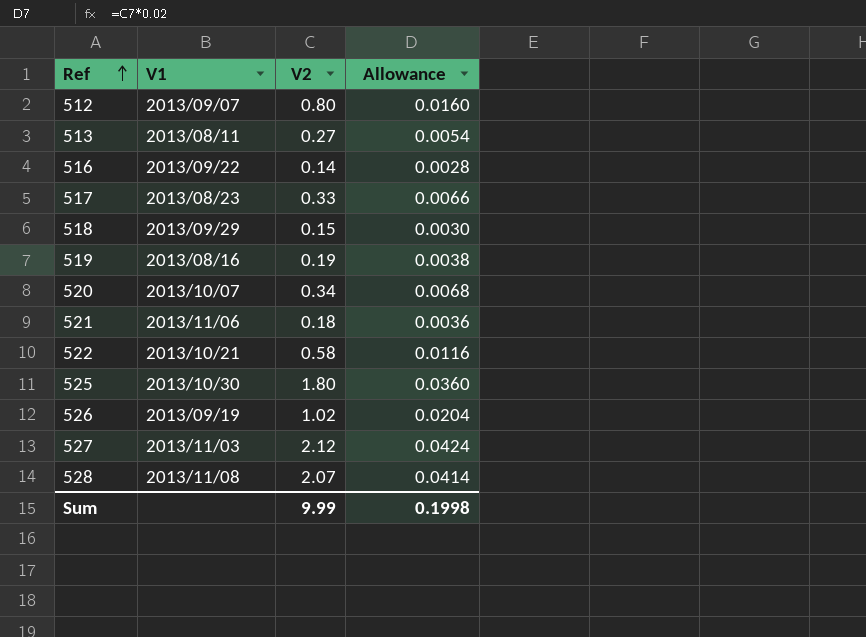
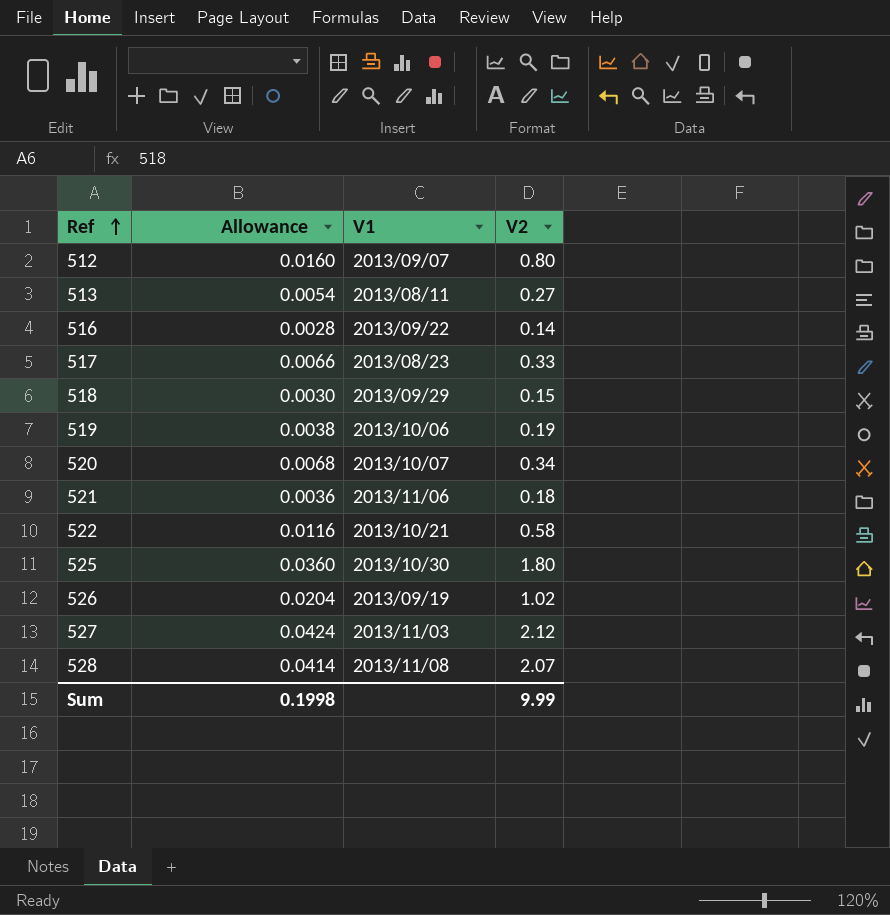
column Allowance | position: 4 -> 2
519 | V1: 2013/08/16 -> 2013/10/06

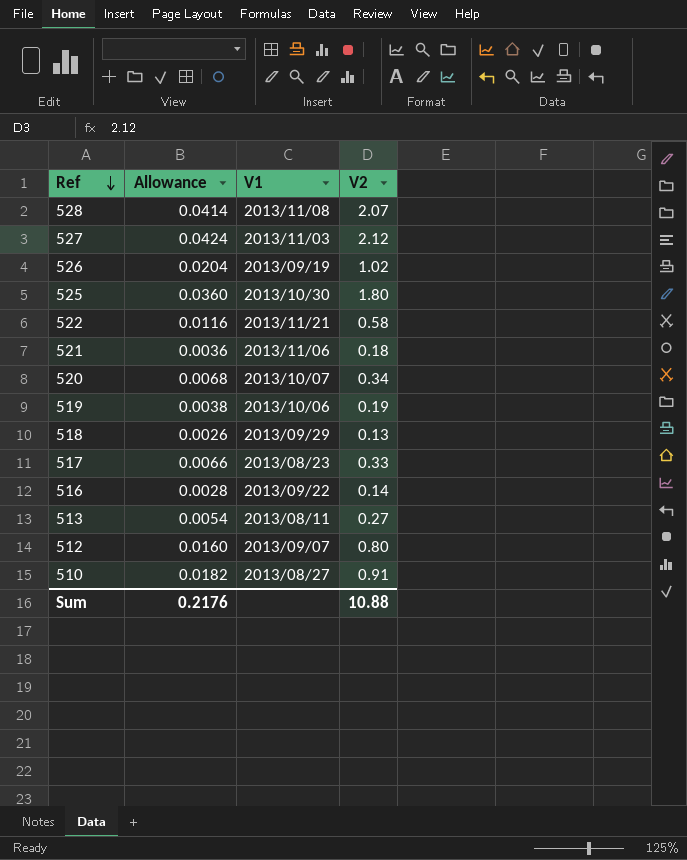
row order: Ref ascending -> Ref descending
522 | V1: 2013/10/21 -> 2013/11/21
518 | Allowance: 0.0030 -> 0.0026
518 | V2: 0.15 -> 0.13
row 510: none -> 0.0182 | 2013/08/27 | 0.91
Sum | Allowance: 0.1998 -> 0.2176
Sum | V2: 9.99 -> 10.88

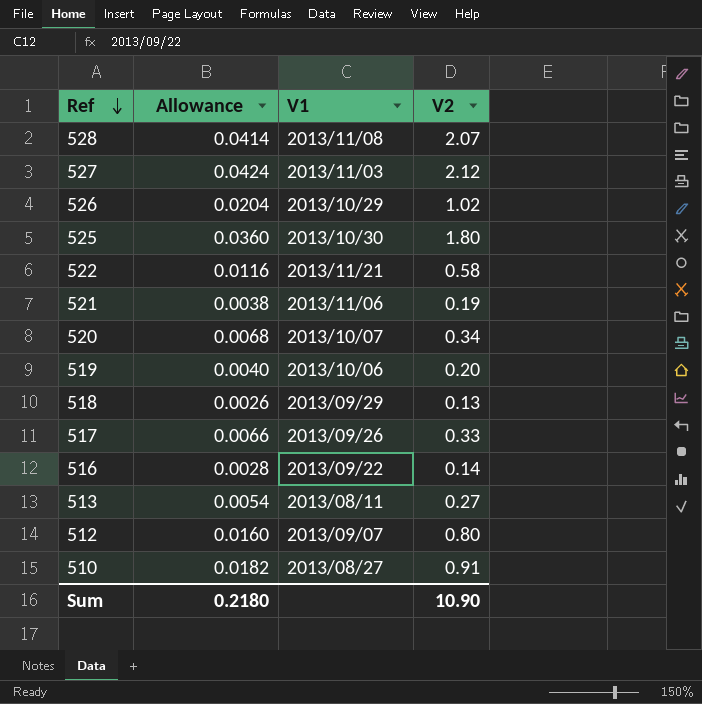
526 | V1: 2013/09/19 -> 2013/10/29
521 | Allowance: 0.0036 -> 0.0038
521 | V2: 0.18 -> 0.19
519 | Allowance: 0.0038 -> 0.0040
519 | V2: 0.19 -> 0.20
517 | V1: 2013/08/23 -> 2013/09/26
Sum | Allowance: 0.2176 -> 0.2180
Sum | V2: 10.88 -> 10.90

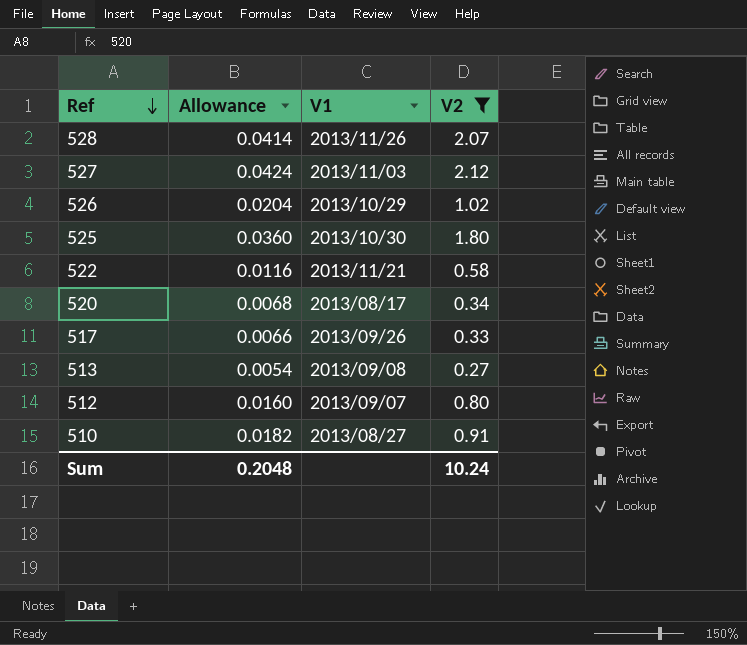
filter: none -> V2 >= 0.27
528 | V1: 2013/11/08 -> 2013/11/26
520 | V1: 2013/10/07 -> 2013/08/17
513 | V1: 2013/08/11 -> 2013/09/08
Sum | Allowance: 0.2180 -> 0.2048
Sum | V2: 10.90 -> 10.24

